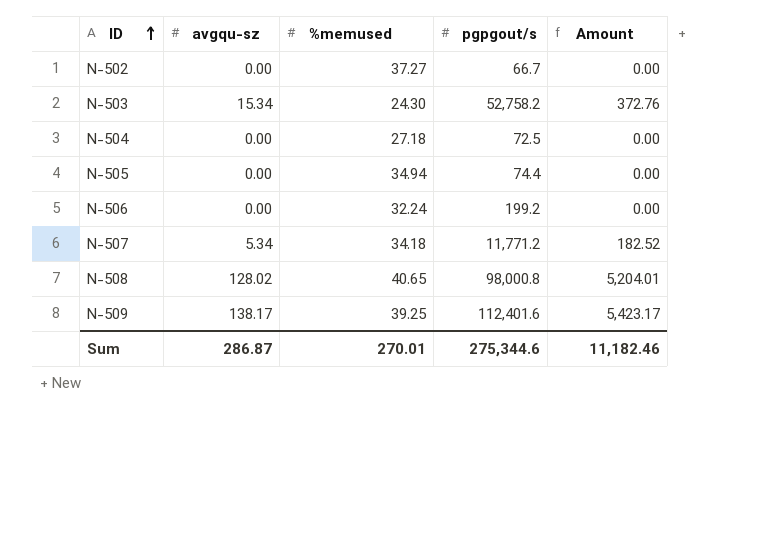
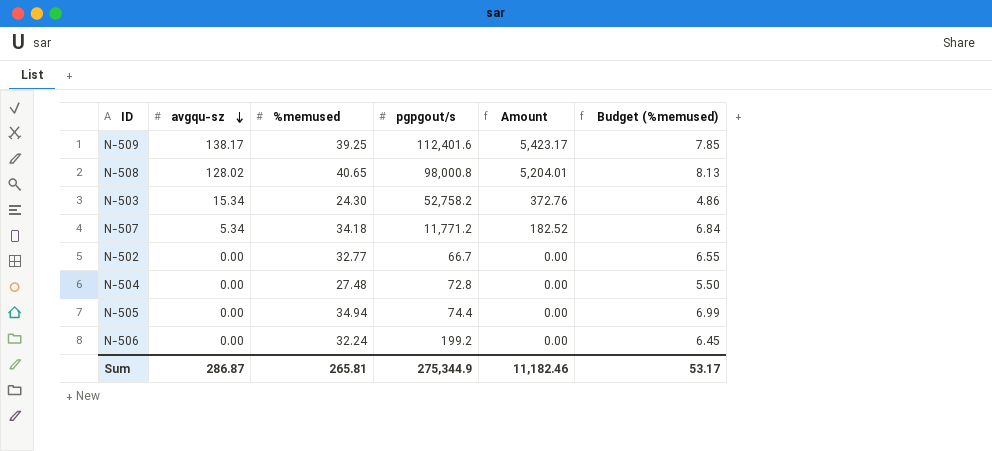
row order: ID ascending -> avgqu-sz descending
column Budget (%memused) | formula: none -> [%memused] * 0.2
N-502 | %memused: 37.27 -> 32.77
N-504 | %memused: 27.18 -> 27.48
N-504 | pgpgout/s: 72.5 -> 72.8
Sum | %memused: 270.01 -> 265.81
Sum | pgpgout/s: 275,344.6 -> 275,344.9

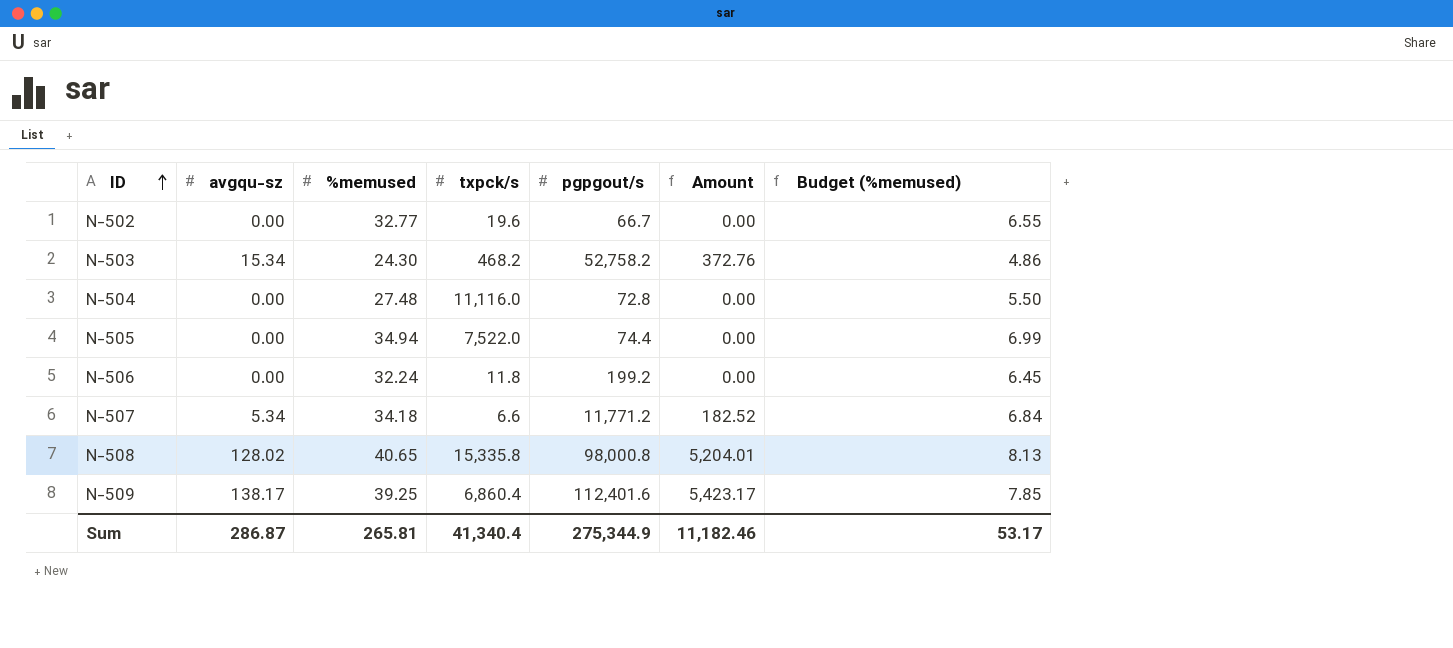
row order: avgqu-sz descending -> ID ascending
column txpck/s | position: none -> 4

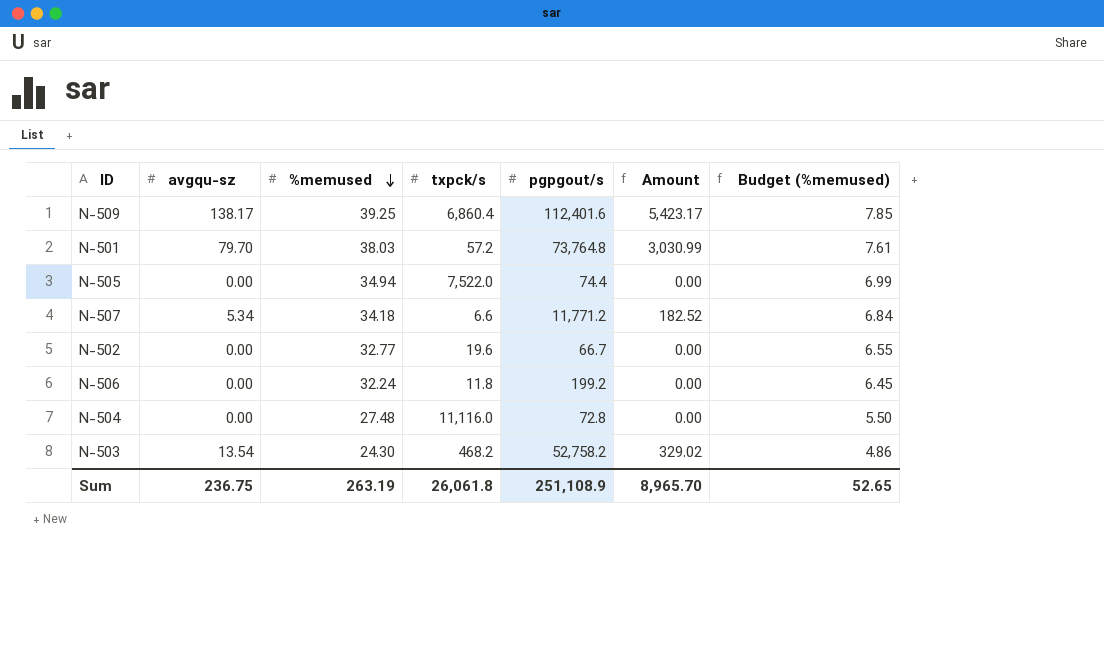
row order: ID ascending -> %memused descending
row N-508: 128.02 | 40.65 | 15,335.8 | 98,000.8 | 5,204.01 | 8.13 -> none
row N-501: none -> 79.70 | 38.03 | 57.2 | 73,764.8 | 3,030.99 | 7.61
N-503 | avgqu-sz: 15.34 -> 13.54
N-503 | Amount: 372.76 -> 329.02
Sum | avgqu-sz: 286.87 -> 236.75
Sum | %memused: 265.81 -> 263.19
Sum | txpck/s: 41,340.4 -> 26,061.8
Sum | pgpgout/s: 275,344.9 -> 251,108.9
Sum | Amount: 11,182.46 -> 8,965.70
Sum | Budget (%memused): 53.17 -> 52.65

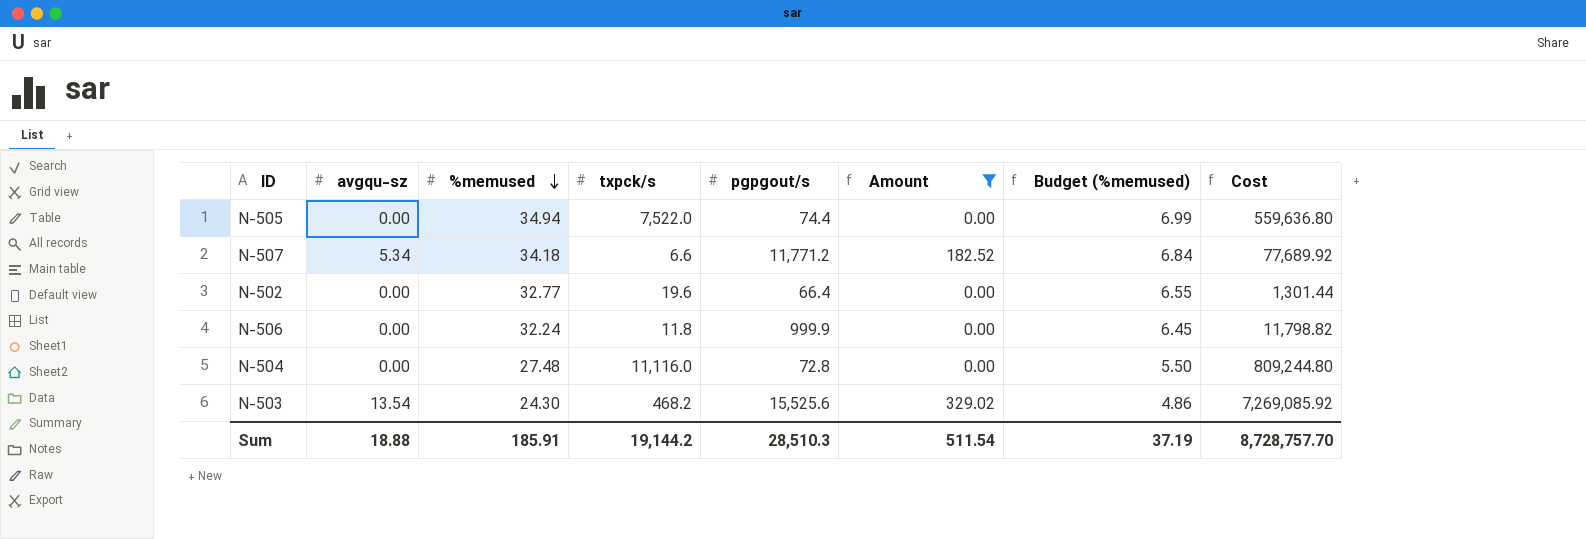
filter: none -> Amount <= 329.02
column Cost | formula: none -> [txpck/s] * [pgpgout/s]
N-502 | pgpgout/s: 66.7 -> 66.4
N-506 | pgpgout/s: 199.2 -> 999.9
N-503 | pgpgout/s: 52,758.2 -> 15,525.6
Sum | avgqu-sz: 236.75 -> 18.88
Sum | %memused: 263.19 -> 185.91
Sum | txpck/s: 26,061.8 -> 19,144.2
Sum | pgpgout/s: 251,108.9 -> 28,510.3
Sum | Amount: 8,965.70 -> 511.54
Sum | Budget (%memused): 52.65 -> 37.19

